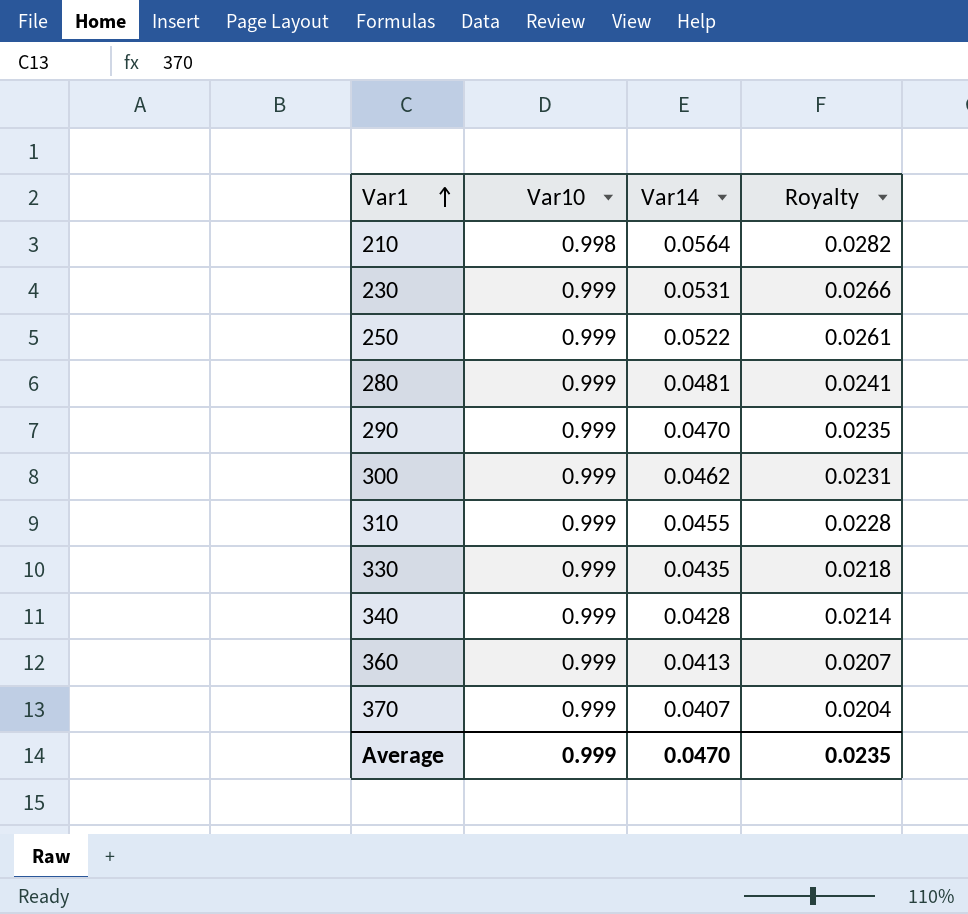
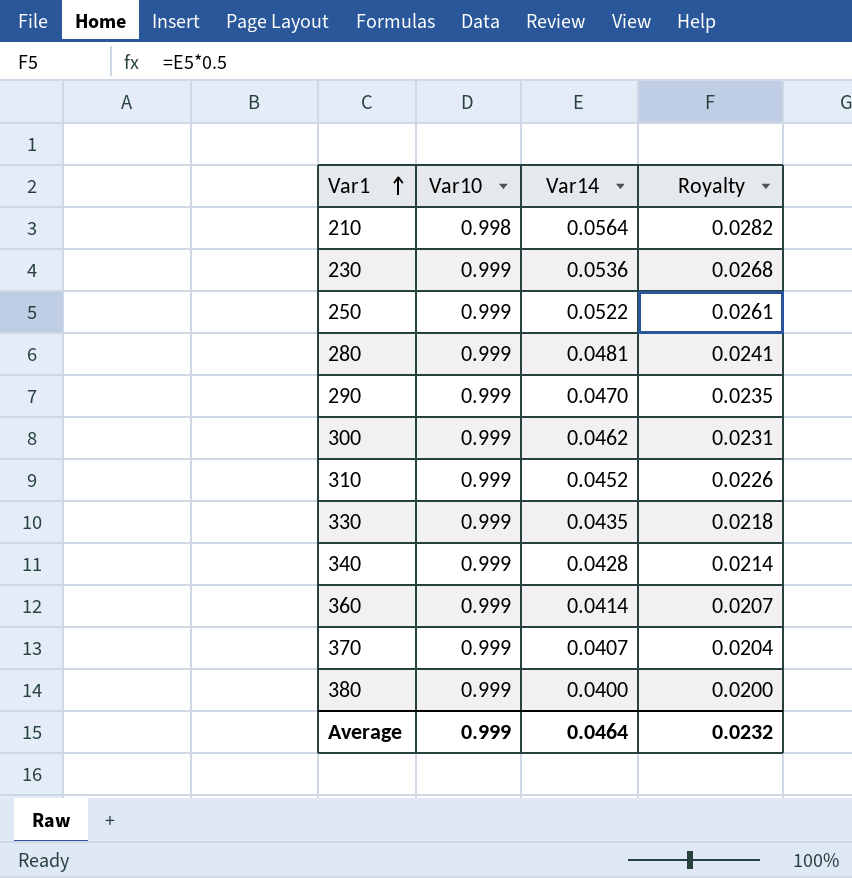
230 | Var14: 0.0531 -> 0.0536
230 | Royalty: 0.0266 -> 0.0268
310 | Var14: 0.0455 -> 0.0452
310 | Royalty: 0.0228 -> 0.0226
360 | Var14: 0.0413 -> 0.0414
row 380: none -> 0.999 | 0.0400 | 0.0200
Average | Var14: 0.0470 -> 0.0464
Average | Royalty: 0.0235 -> 0.0232

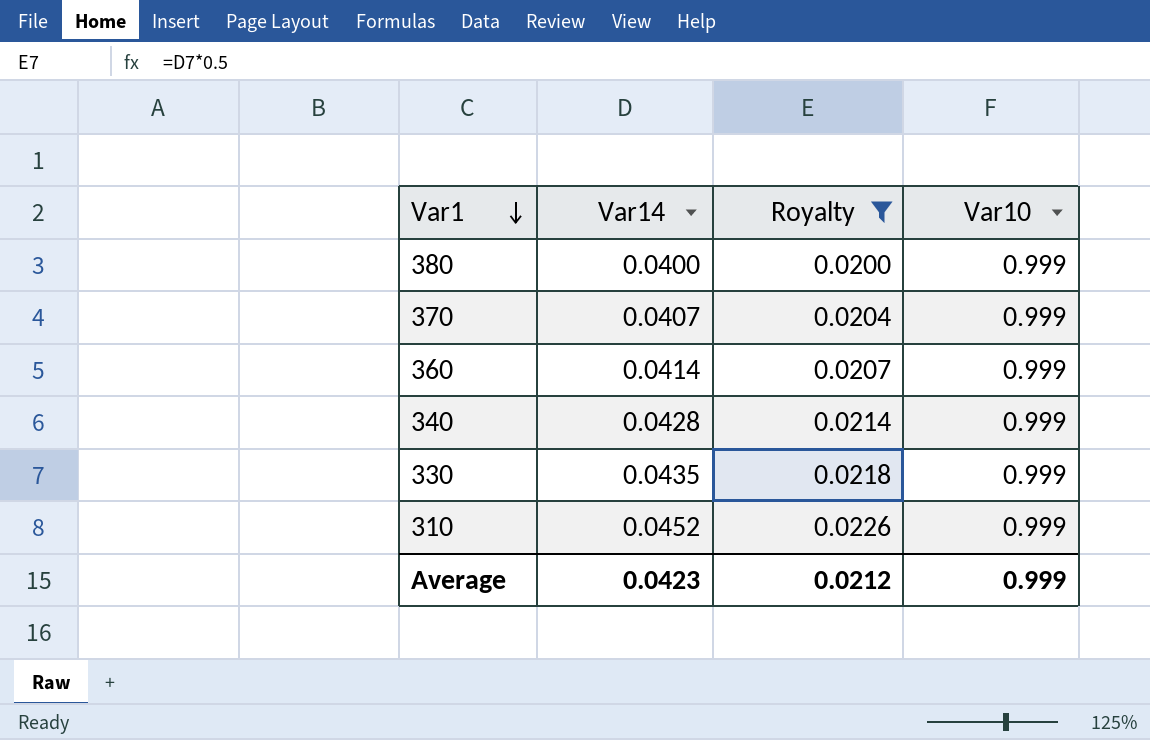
filter: none -> Royalty <= 0.0226
row order: Var1 ascending -> Var1 descending
column Var10 | position: 2 -> 4
Average | Var14: 0.0464 -> 0.0423
Average | Royalty: 0.0232 -> 0.0212

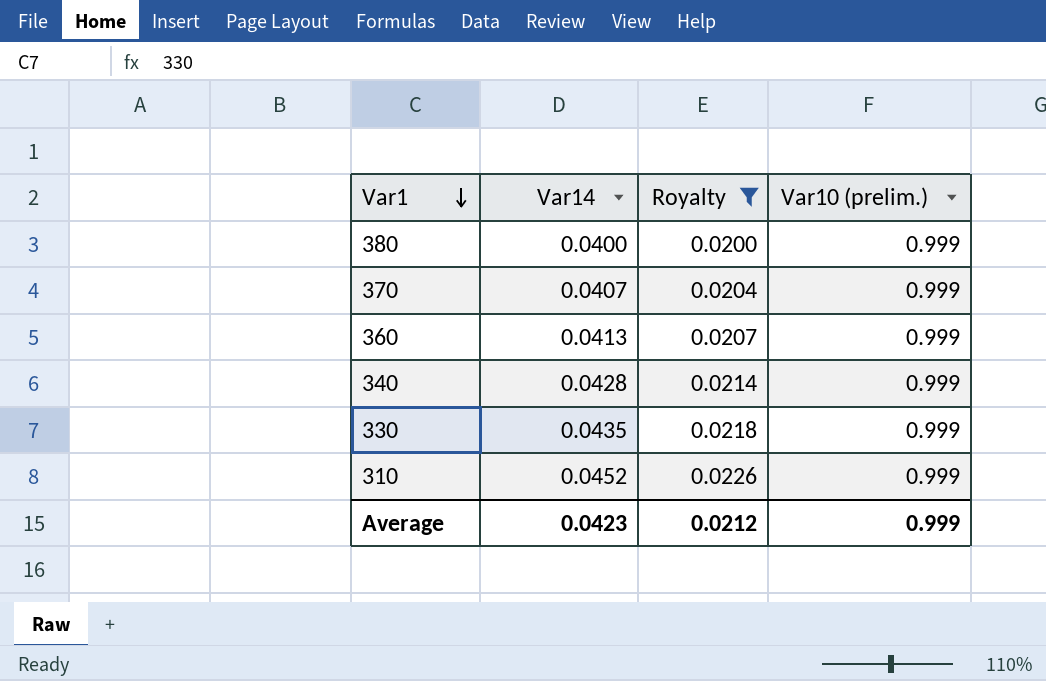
column name: Var10 -> Var10 (prelim.)
360 | Var14: 0.0414 -> 0.0413

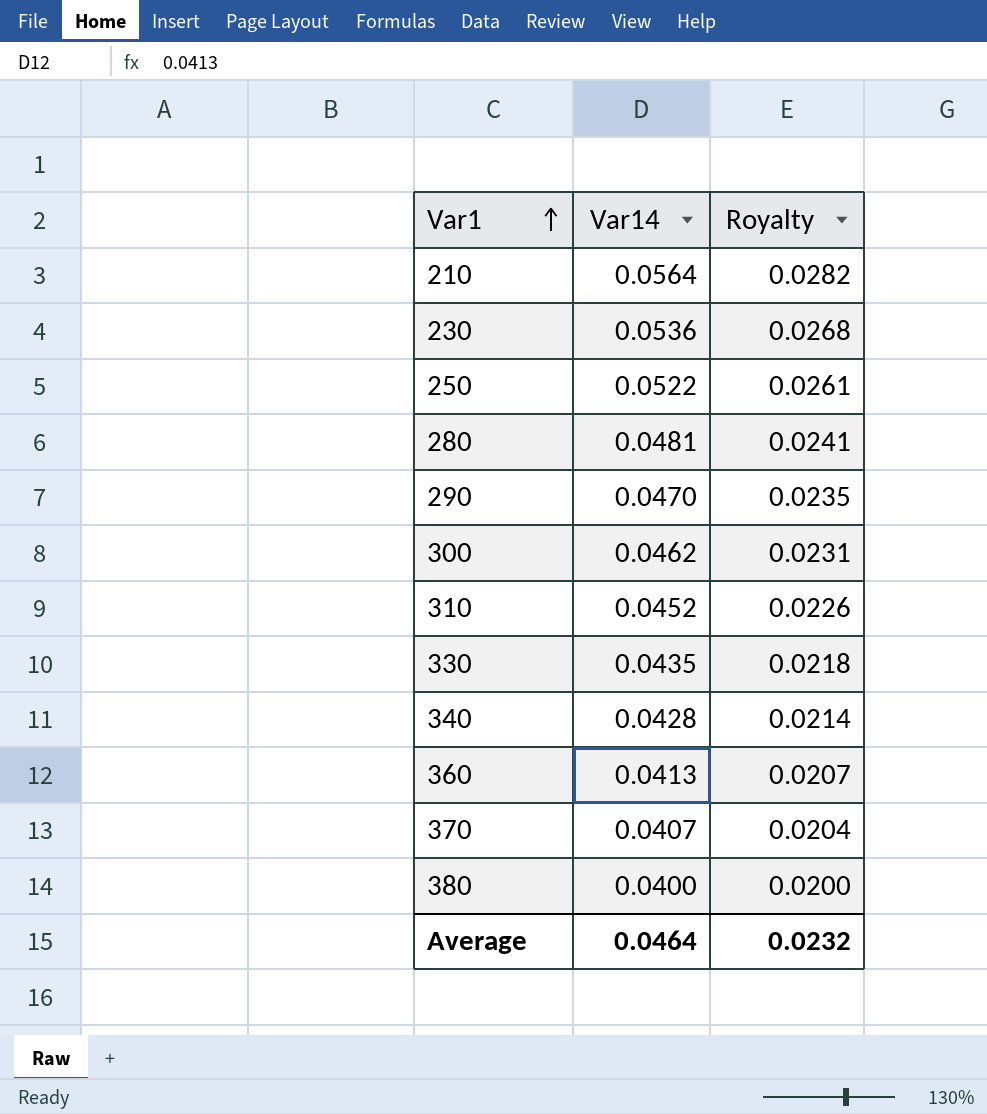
filter: Royalty <= 0.0226 -> none
row order: Var1 descending -> Var1 ascending
column Var10 (prelim.) | position: 4 -> none
Average | Var14: 0.0423 -> 0.0464
Average | Royalty: 0.0212 -> 0.0232

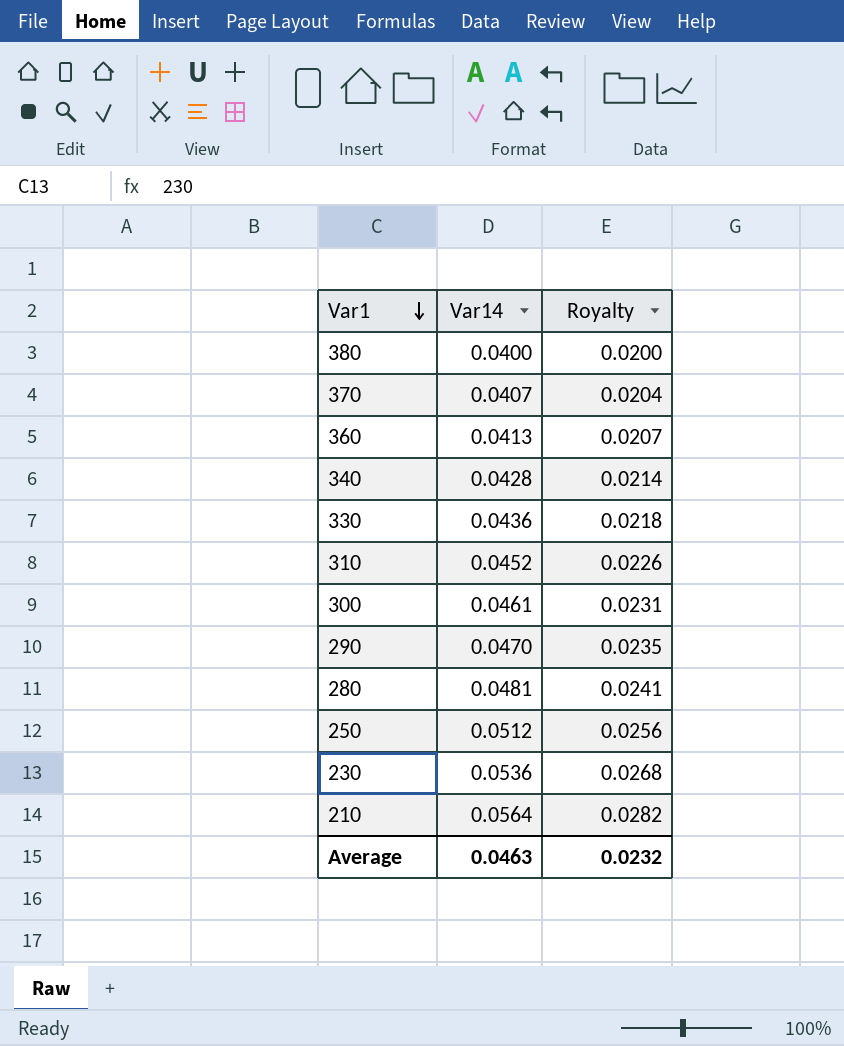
row order: Var1 ascending -> Var1 descending
330 | Var14: 0.0435 -> 0.0436
300 | Var14: 0.0462 -> 0.0461
250 | Var14: 0.0522 -> 0.0512
250 | Royalty: 0.0261 -> 0.0256
Average | Var14: 0.0464 -> 0.0463

